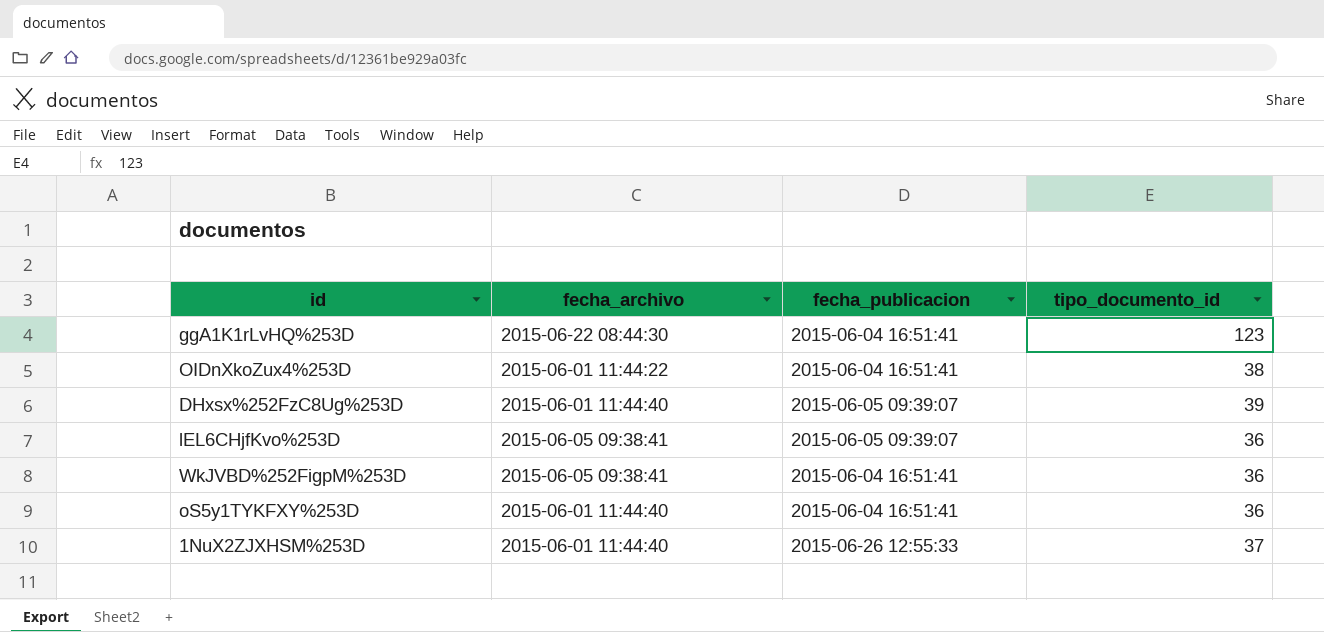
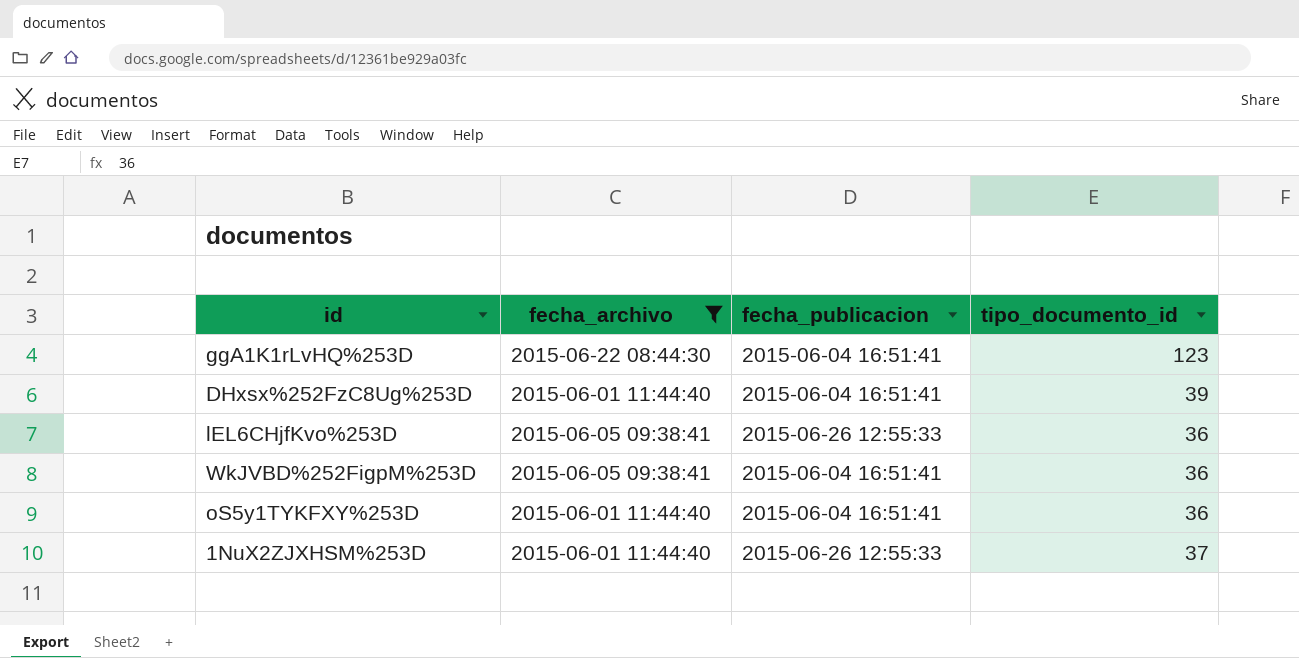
filter: none -> fecha_archivo != 2015-06-01 11:44:22
DHxsx%252FzC8Ug%253D | fecha_publicacion: 2015-06-05 09:39:07 -> 2015-06-04 16:51:41
lEL6CHjfKvo%253D | fecha_publicacion: 2015-06-05 09:39:07 -> 2015-06-26 12:55:33

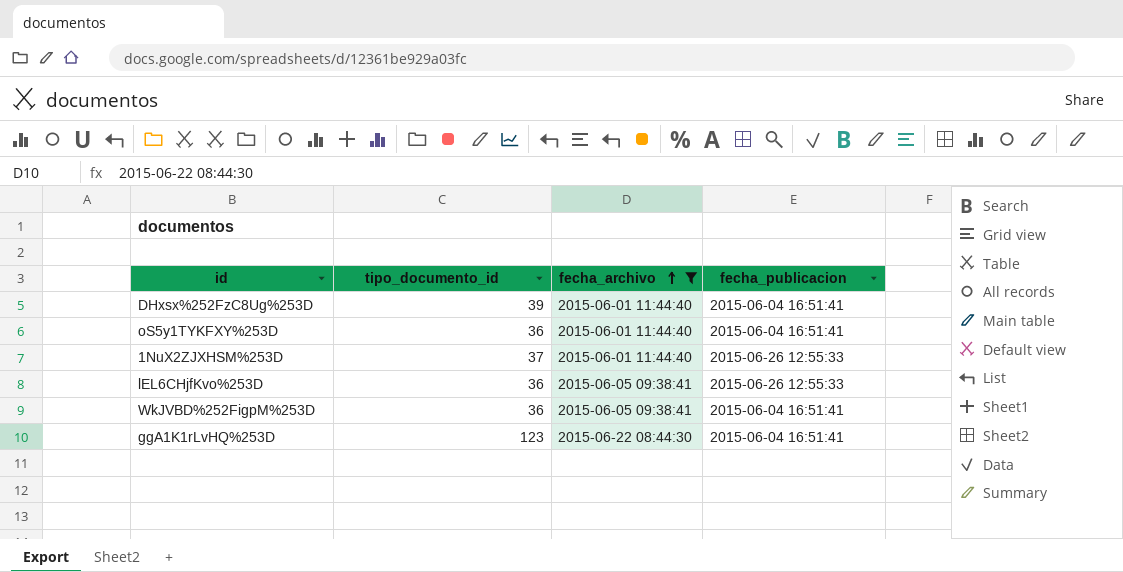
row order: none -> fecha_archivo ascending
column tipo_documento_id | position: 4 -> 2

